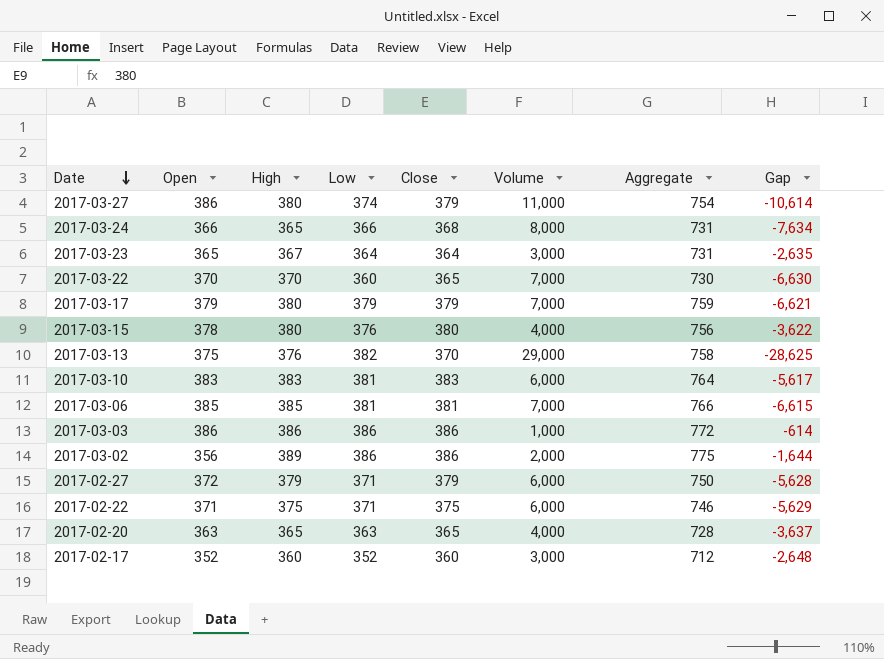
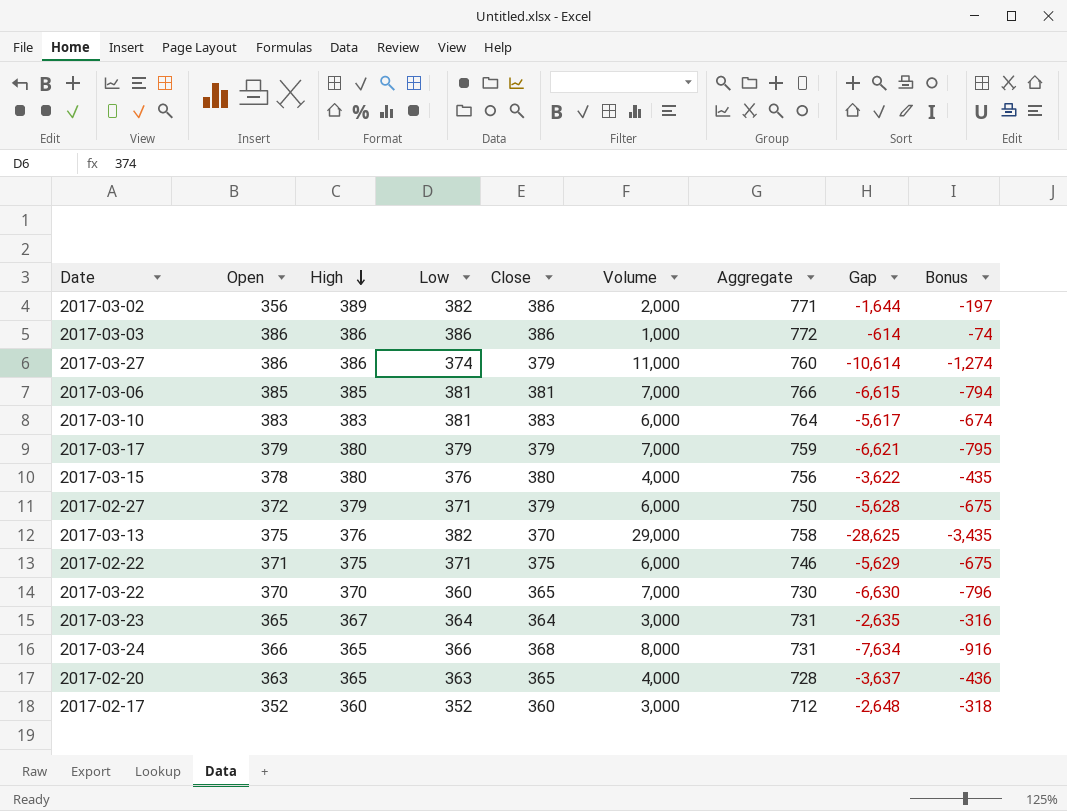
row order: Date descending -> High descending
column Bonus | formula: none -> [Gap] * 0.12
2017-03-02 | Low: 386 -> 382
2017-03-02 | Aggregate: 775 -> 771
2017-03-27 | High: 380 -> 386
2017-03-27 | Aggregate: 754 -> 760

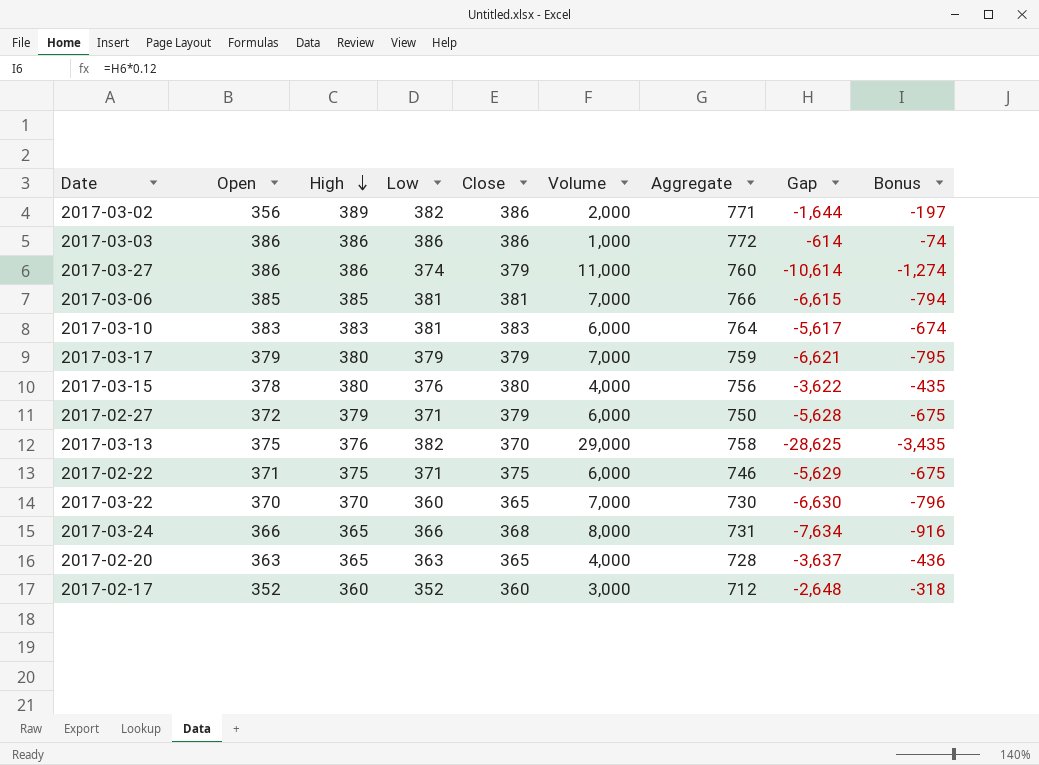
row 2017-03-23: 365 | 367 | 364 | 364 | 3,000 | 731 | -2,635 | -316 -> none

